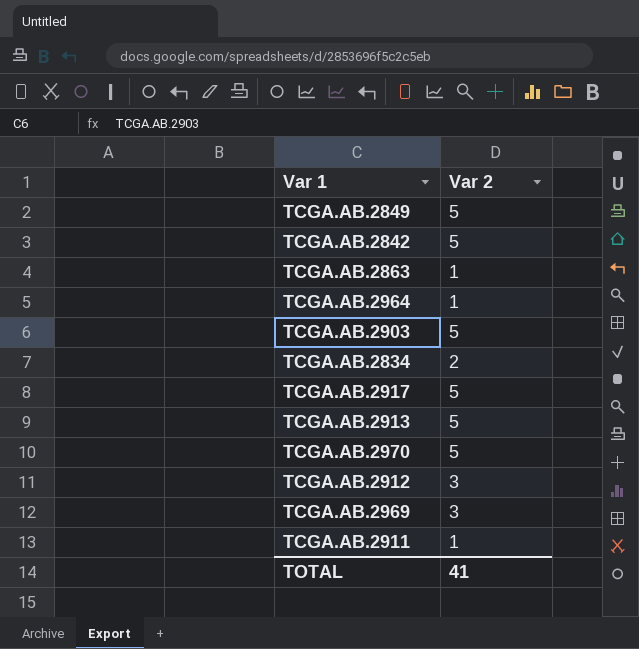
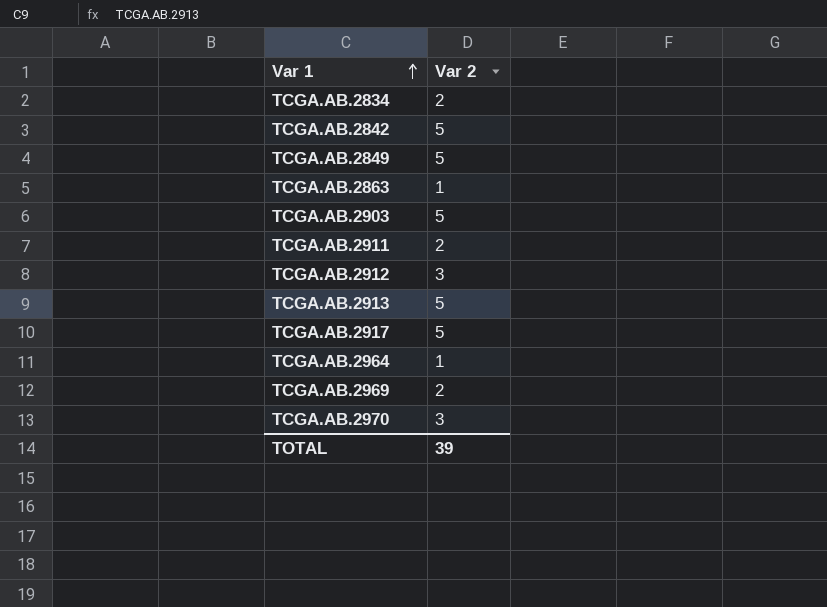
row order: none -> Var 1 ascending
TCGA.AB.2911 | Var 2: 1 -> 2
TCGA.AB.2969 | Var 2: 3 -> 2
TCGA.AB.2970 | Var 2: 5 -> 3
TOTAL | Var 2: 41 -> 39

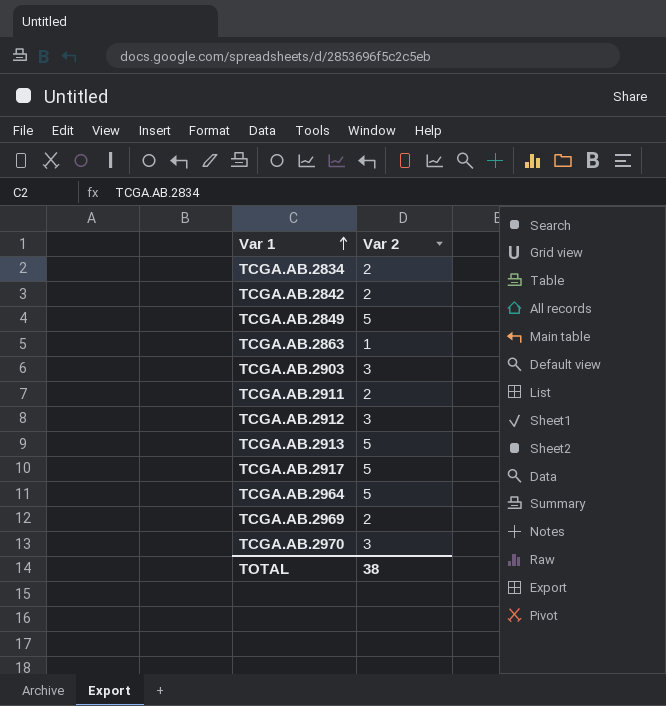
TCGA.AB.2842 | Var 2: 5 -> 2
TCGA.AB.2903 | Var 2: 5 -> 3
TCGA.AB.2964 | Var 2: 1 -> 5
TOTAL | Var 2: 39 -> 38

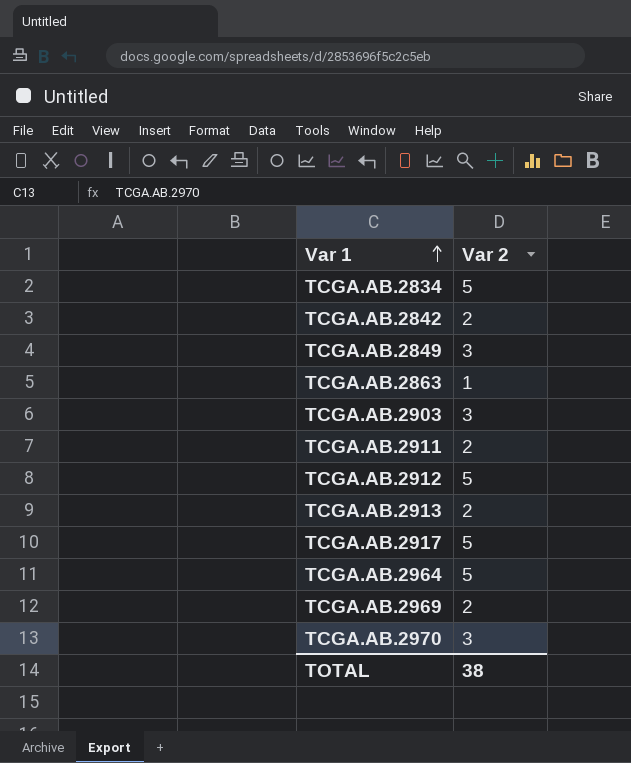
TCGA.AB.2834 | Var 2: 2 -> 5
TCGA.AB.2849 | Var 2: 5 -> 3
TCGA.AB.2912 | Var 2: 3 -> 5
TCGA.AB.2913 | Var 2: 5 -> 2

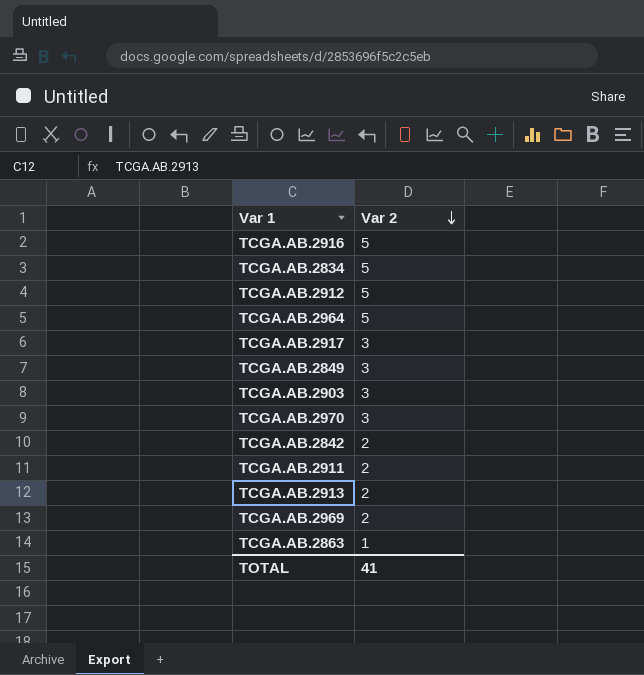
row order: Var 1 ascending -> Var 2 descending
row TCGA.AB.2916: none -> 5
TCGA.AB.2917 | Var 2: 5 -> 3
TOTAL | Var 2: 38 -> 41

